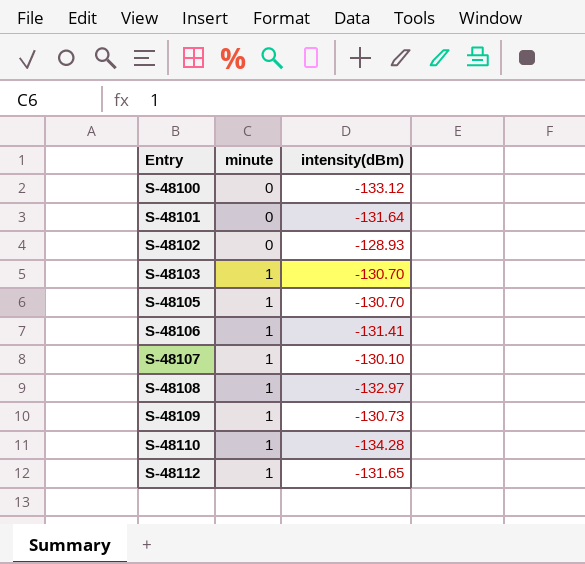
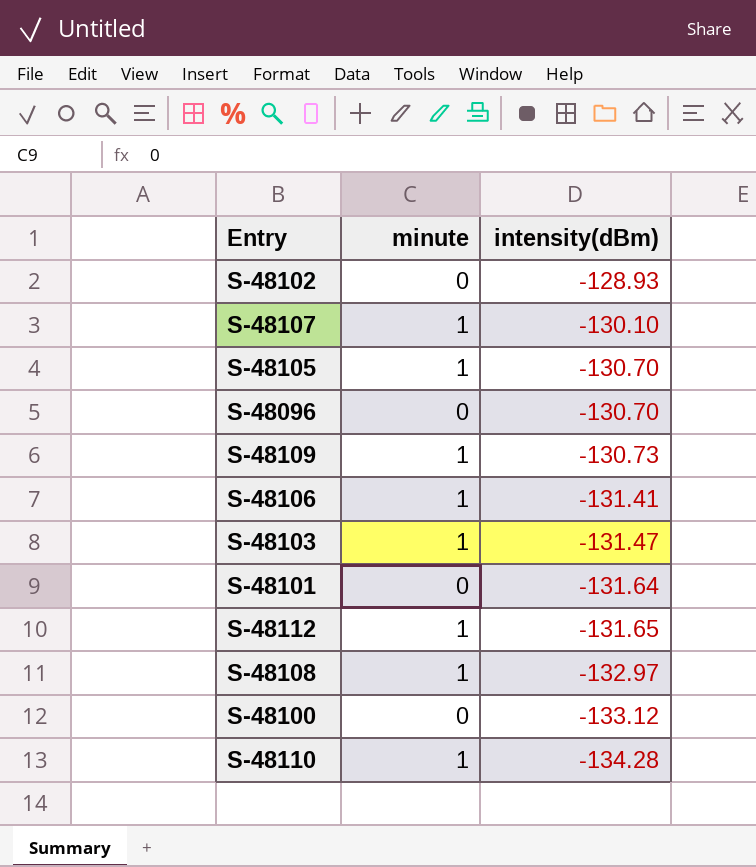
row order: Entry ascending -> intensity(dBm) descending
row S-48096: none -> 0 | -130.70
S-48103 | intensity(dBm): -130.70 -> -131.47

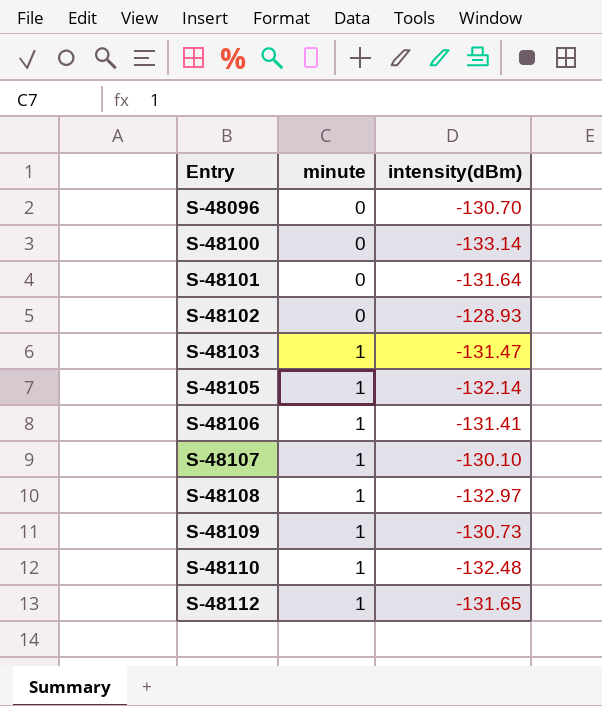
row order: intensity(dBm) descending -> Entry ascending
S-48100 | intensity(dBm): -133.12 -> -133.14
S-48105 | intensity(dBm): -130.70 -> -132.14
S-48110 | intensity(dBm): -134.28 -> -132.48

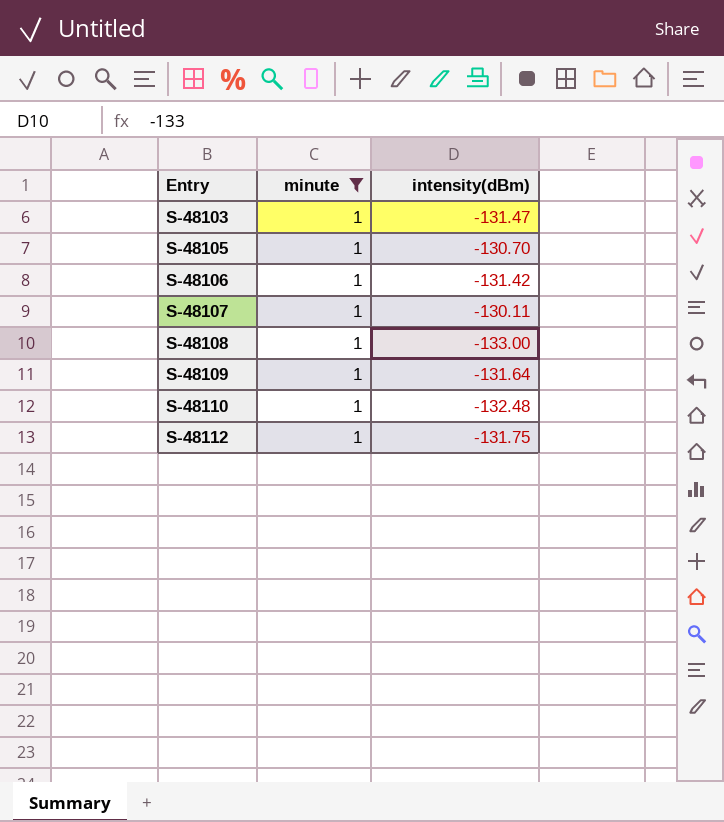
filter: none -> minute = 1
S-48105 | intensity(dBm): -132.14 -> -130.70
S-48106 | intensity(dBm): -131.41 -> -131.42
S-48107 | intensity(dBm): -130.10 -> -130.11
S-48108 | intensity(dBm): -132.97 -> -133.00
S-48109 | intensity(dBm): -130.73 -> -131.64
S-48112 | intensity(dBm): -131.65 -> -131.75

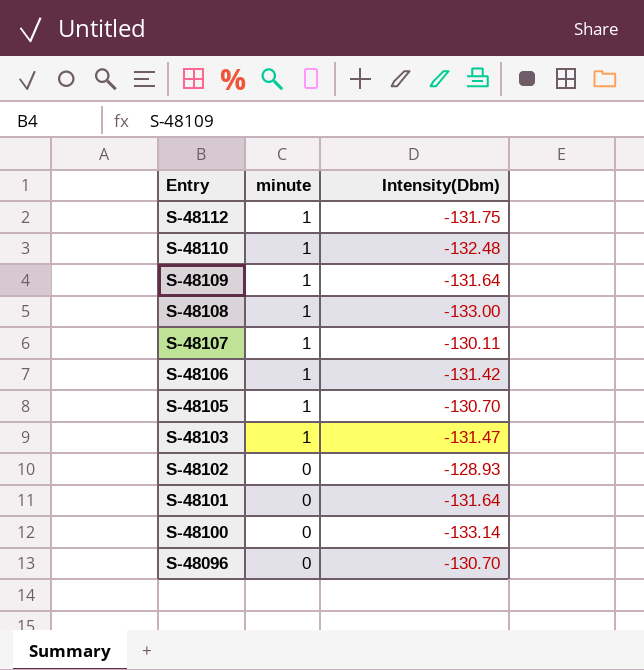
filter: minute = 1 -> none
row order: Entry ascending -> Entry descending
column name: intensity(dBm) -> Intensity(Dbm)

